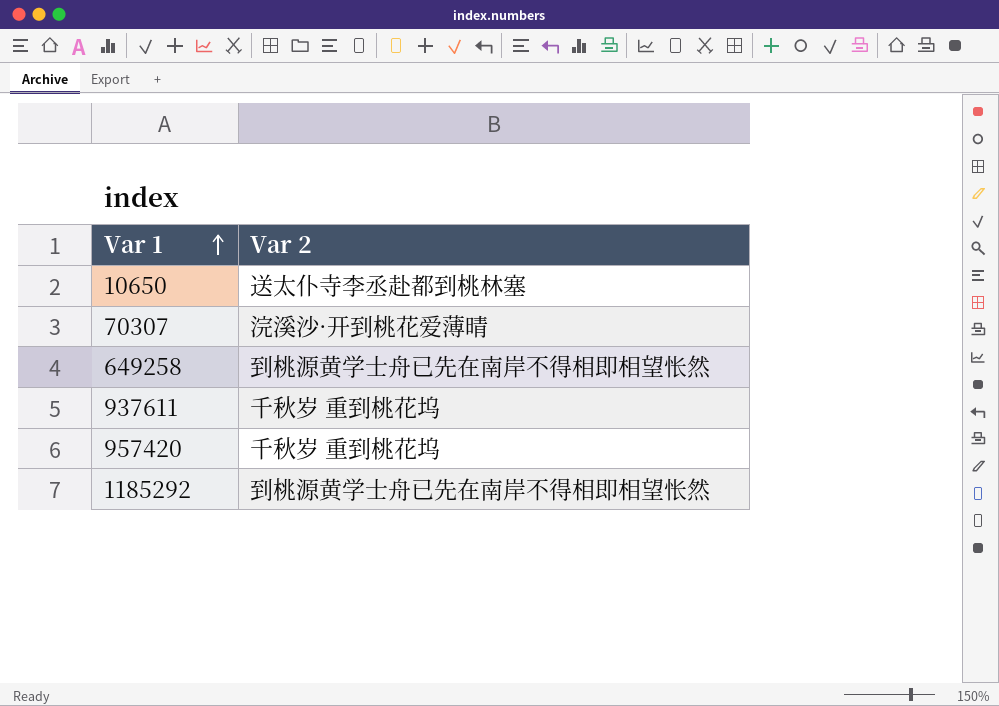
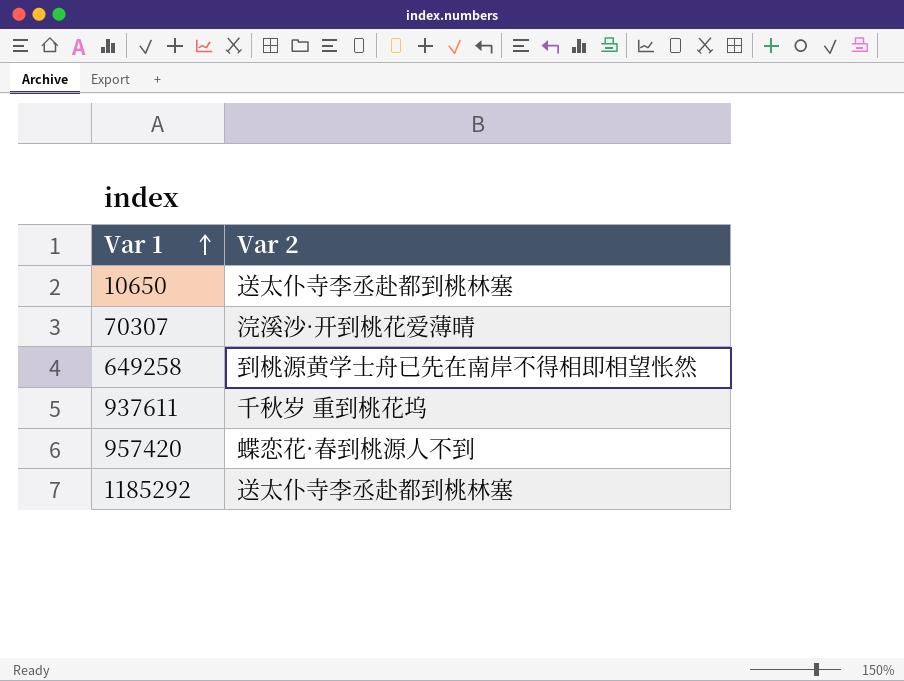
957420 | Var 2: 千秋岁 重到桃花坞 -> 蝶恋花·春到桃源人不到
1185292 | Var 2: 到桃源黄学士舟已先在南岸不得相即相望怅然 -> 送太仆寺李丞赴都到桃林塞

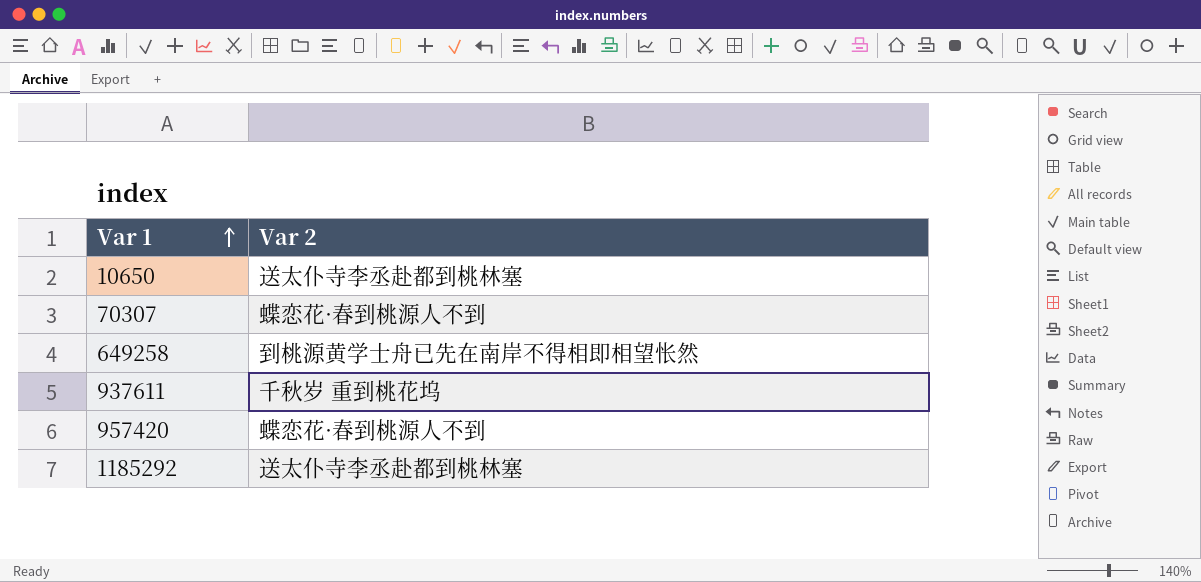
70307 | Var 2: 浣溪沙·开到桃花爱薄晴 -> 蝶恋花·春到桃源人不到

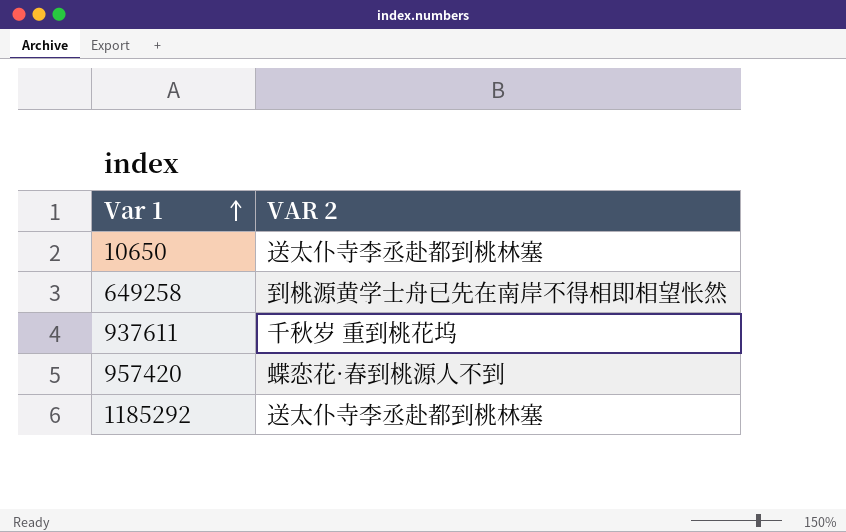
column name: Var 2 -> VAR 2
row 70307: 蝶恋花·春到桃源人不到 -> none

